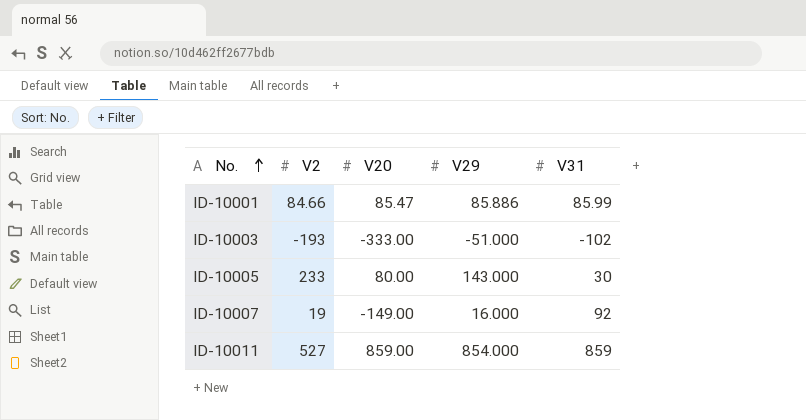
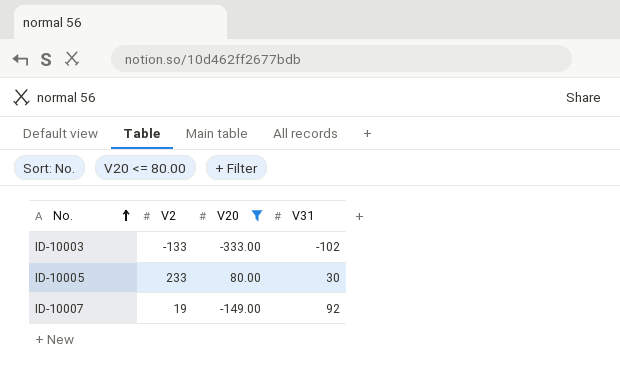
filter: none -> V20 <= 80.00
column V29 | position: 4 -> none
ID-10003 | V2: -193 -> -133

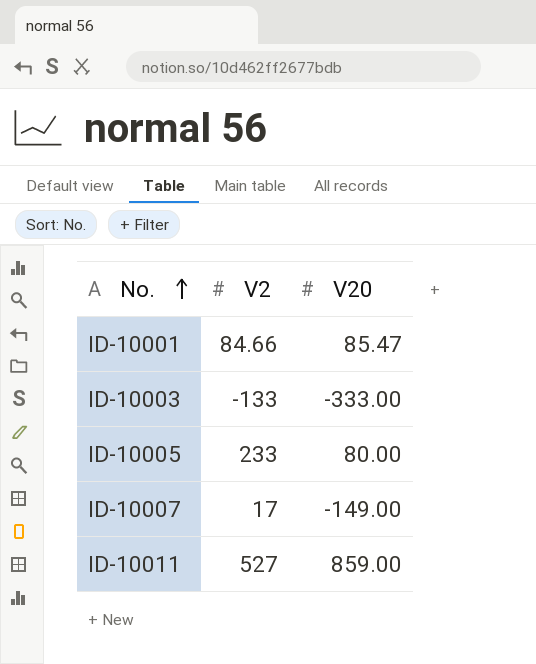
filter: V20 <= 80.00 -> none
column V31 | position: 4 -> none
ID-10007 | V2: 19 -> 17

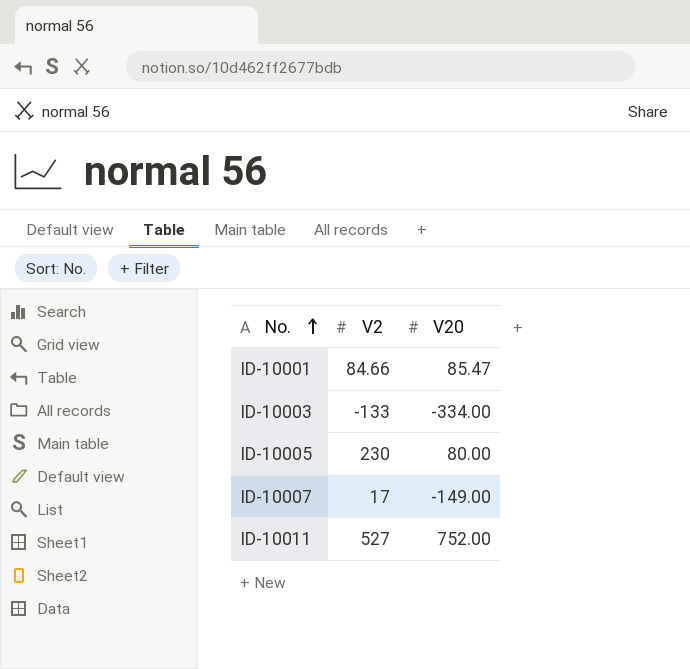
ID-10003 | V20: -333.00 -> -334.00
ID-10005 | V2: 233 -> 230
ID-10011 | V20: 859.00 -> 752.00

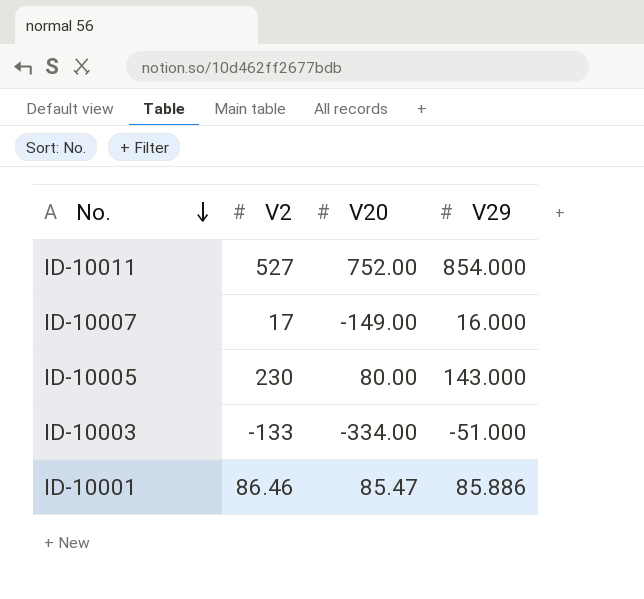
row order: No. ascending -> No. descending
column V29 | position: none -> 4
ID-10001 | V2: 84.66 -> 86.46

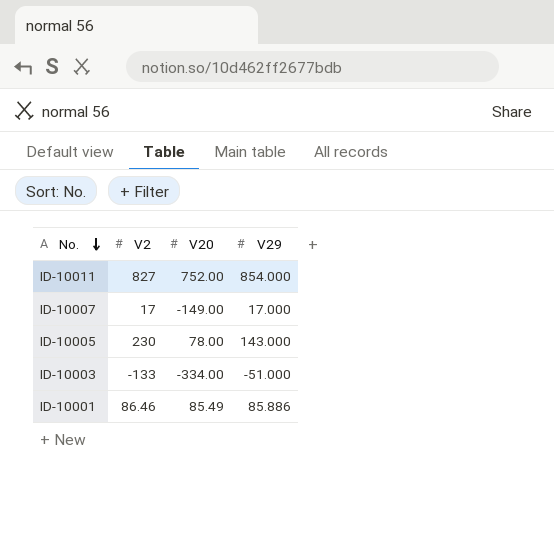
ID-10011 | V2: 527 -> 827
ID-10007 | V29: 16.000 -> 17.000
ID-10005 | V20: 80.00 -> 78.00
ID-10001 | V20: 85.47 -> 85.49

